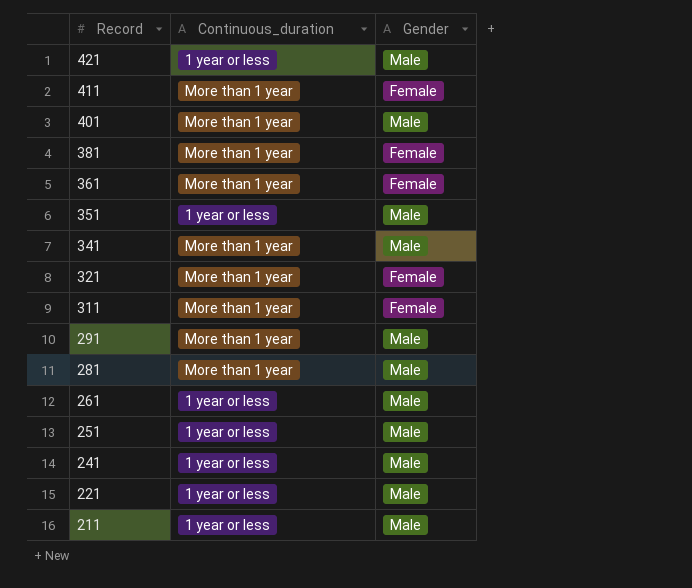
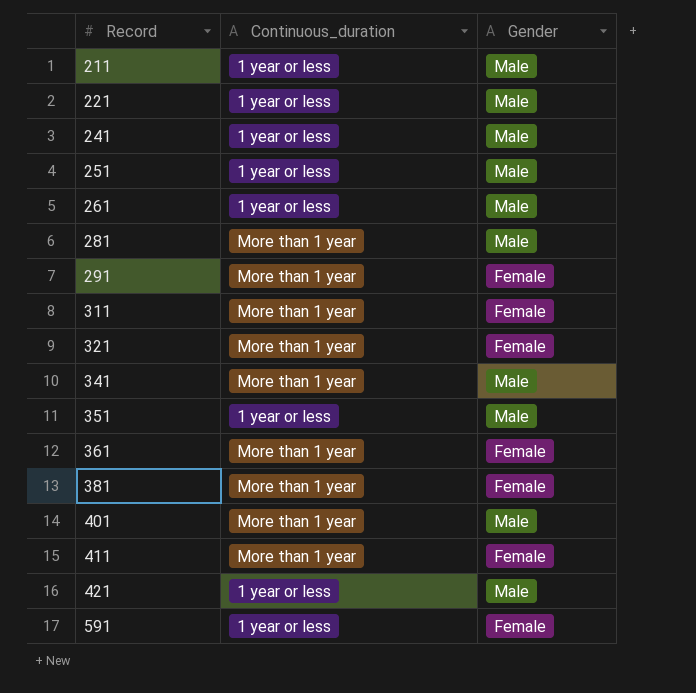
row order: Record descending -> Record ascending
291 | Gender: Male -> Female
row 591: none -> 1 year or less | Female

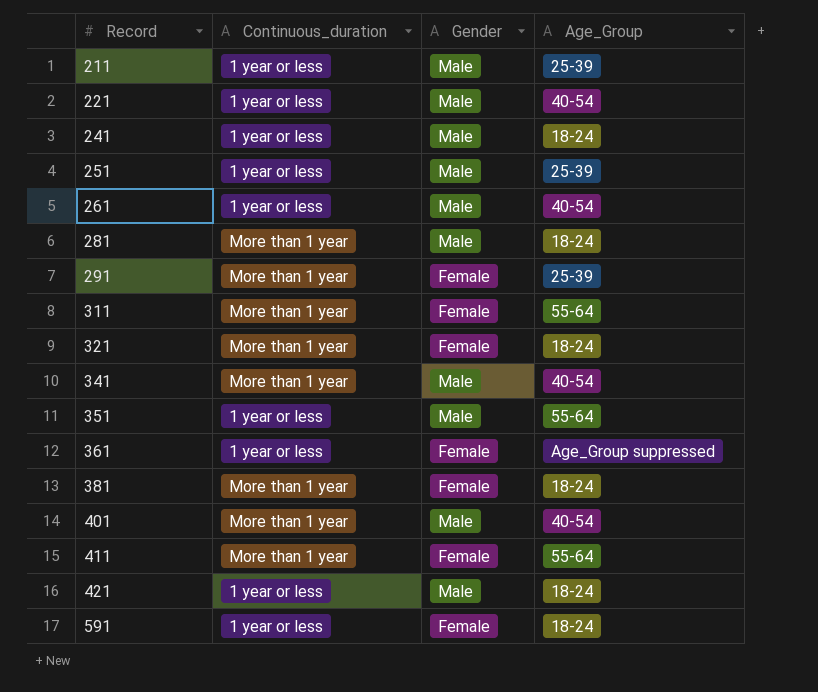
column Age_Group | position: none -> 4
361 | Continuous_duration: More than 1 year -> 1 year or less

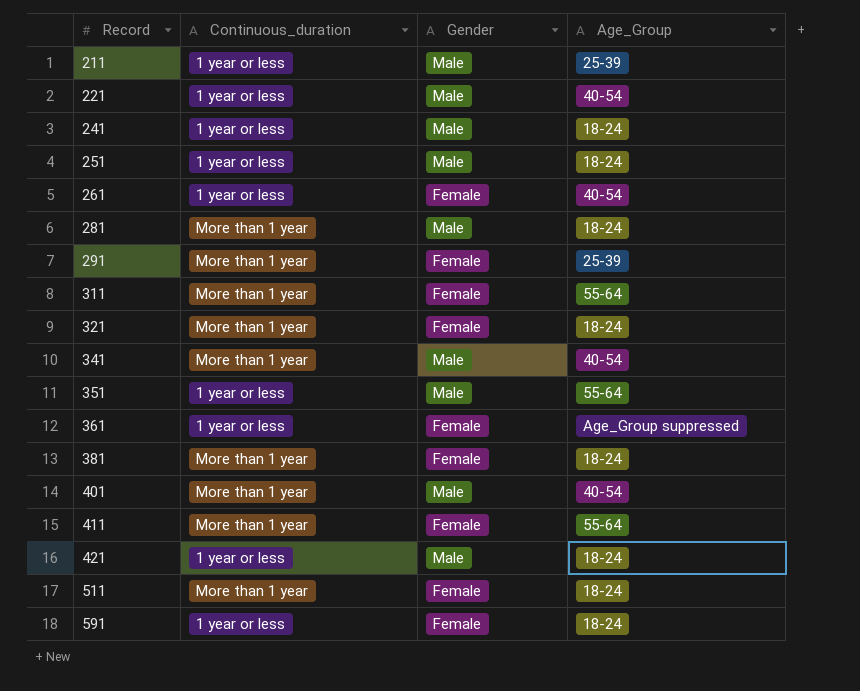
251 | Age_Group: 25-39 -> 18-24
261 | Gender: Male -> Female
row 511: none -> More than 1 year | Female | 18-24

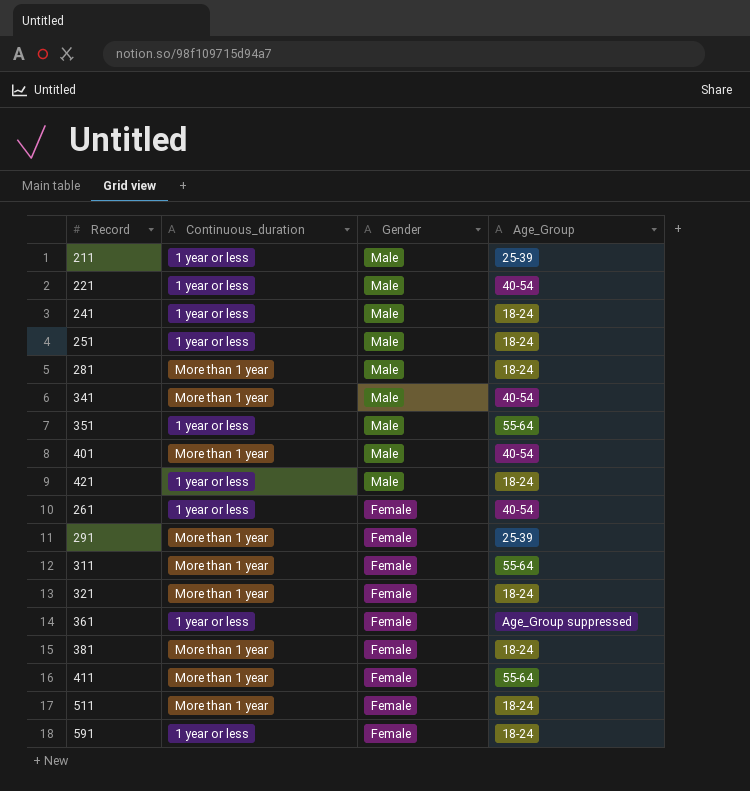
row order: Record ascending -> Gender descending

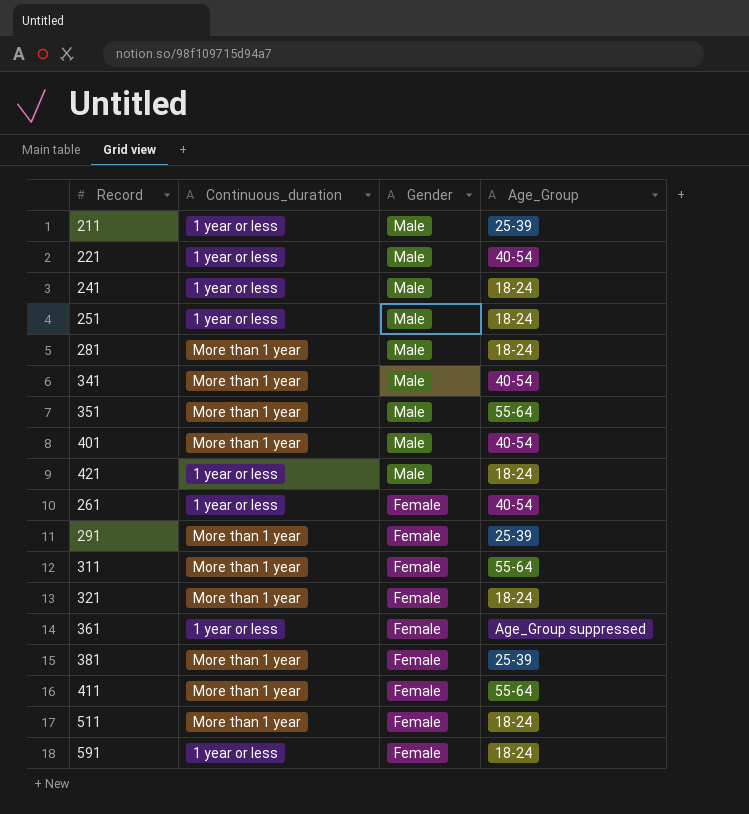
351 | Continuous_duration: 1 year or less -> More than 1 year
381 | Age_Group: 18-24 -> 25-39

